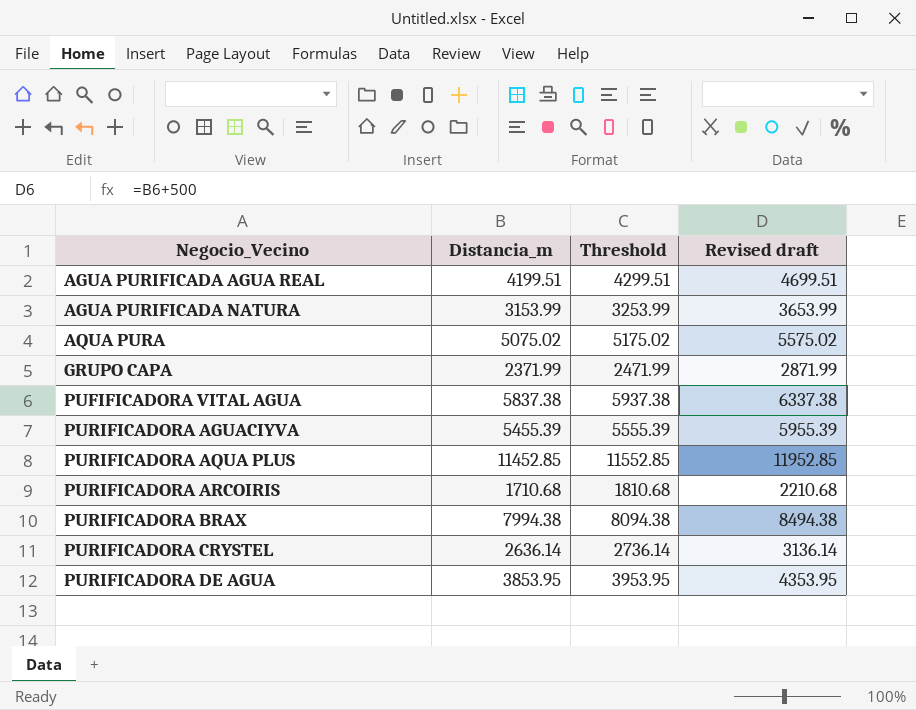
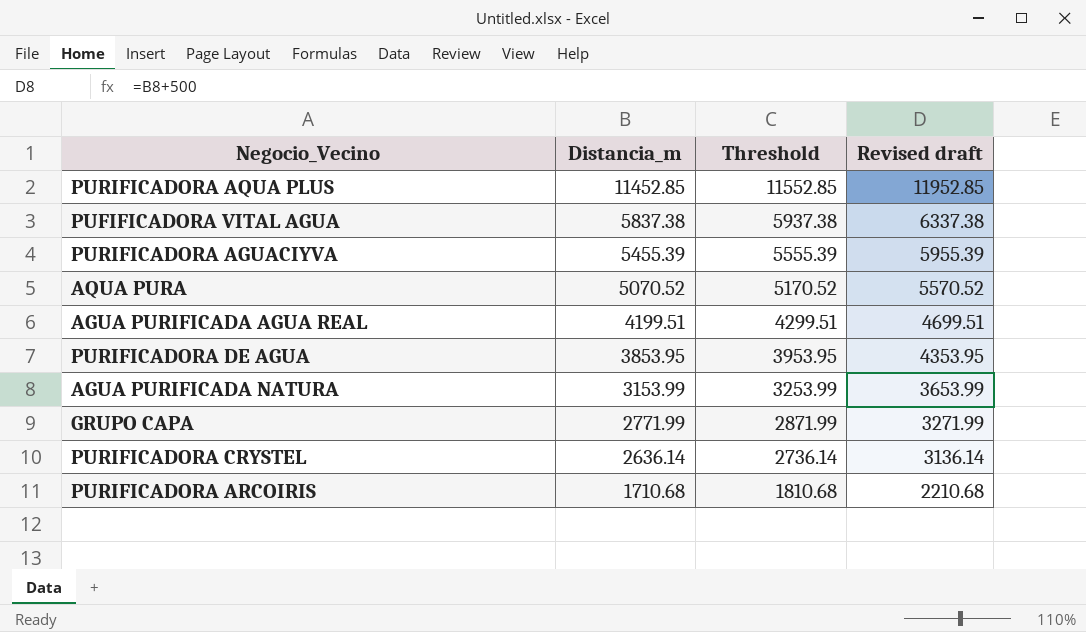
row order: Negocio_Vecino ascending -> Distancia_m descending
row PURIFICADORA BRAX: 7994.38 | 8094.38 | 8494.38 -> none
AQUA PURA | Distancia_m: 5075.02 -> 5070.52
AQUA PURA | Threshold: 5175.02 -> 5170.52
AQUA PURA | Revised draft: 5575.02 -> 5570.52
GRUPO CAPA | Distancia_m: 2371.99 -> 2771.99
GRUPO CAPA | Threshold: 2471.99 -> 2871.99
GRUPO CAPA | Revised draft: 2871.99 -> 3271.99

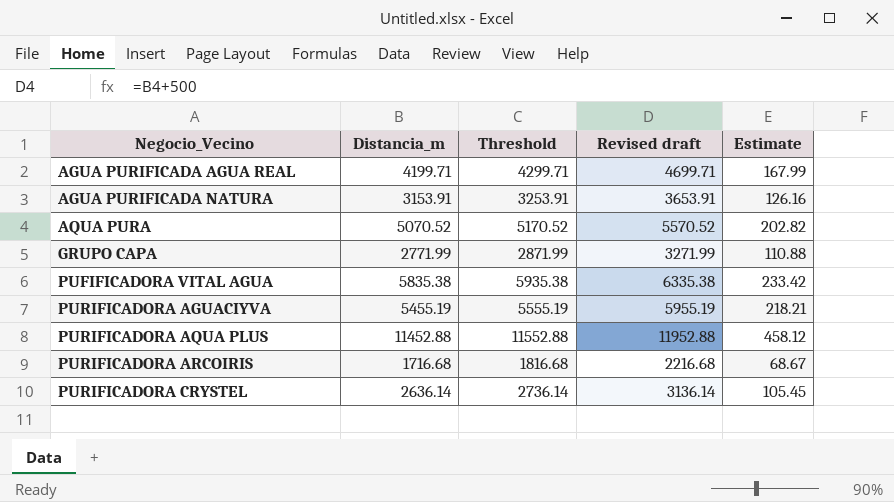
row order: Distancia_m descending -> Negocio_Vecino ascending
column Estimate | formula: none -> [Distancia_m] * 0.04
row PURIFICADORA DE AGUA: 3853.95 | 3953.95 | 4353.95 -> none
AGUA PURIFICADA AGUA REAL | Distancia_m: 4199.51 -> 4199.71
AGUA PURIFICADA AGUA REAL | Threshold: 4299.51 -> 4299.71
AGUA PURIFICADA AGUA REAL | Revised draft: 4699.51 -> 4699.71
AGUA PURIFICADA NATURA | Distancia_m: 3153.99 -> 3153.91
AGUA PURIFICADA NATURA | Threshold: 3253.99 -> 3253.91
AGUA PURIFICADA NATURA | Revised draft: 3653.99 -> 3653.91
PUFIFICADORA VITAL AGUA | Distancia_m: 5837.38 -> 5835.38
PUFIFICADORA VITAL AGUA | Threshold: 5937.38 -> 5935.38
PUFIFICADORA VITAL AGUA | Revised draft: 6337.38 -> 6335.38
PURIFICADORA AGUACIYVA | Distancia_m: 5455.39 -> 5455.19
PURIFICADORA AGUACIYVA | Threshold: 5555.39 -> 5555.19
PURIFICADORA AGUACIYVA | Revised draft: 5955.39 -> 5955.19
PURIFICADORA AQUA PLUS | Distancia_m: 11452.85 -> 11452.88
PURIFICADORA AQUA PLUS | Threshold: 11552.85 -> 11552.88
PURIFICADORA AQUA PLUS | Revised draft: 11952.85 -> 11952.88
PURIFICADORA ARCOIRIS | Distancia_m: 1710.68 -> 1716.68
PURIFICADORA ARCOIRIS | Threshold: 1810.68 -> 1816.68
PURIFICADORA ARCOIRIS | Revised draft: 2210.68 -> 2216.68

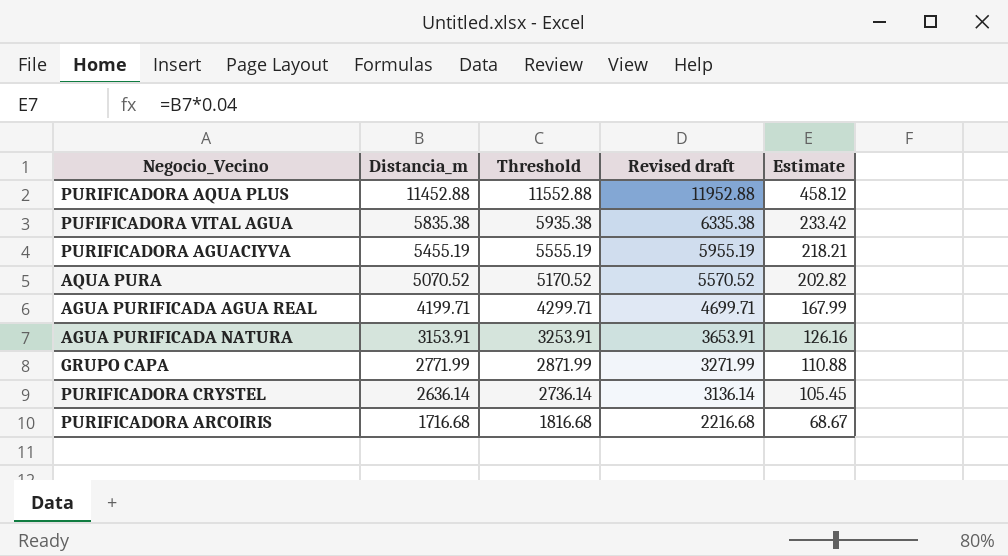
row order: Negocio_Vecino ascending -> Distancia_m descending

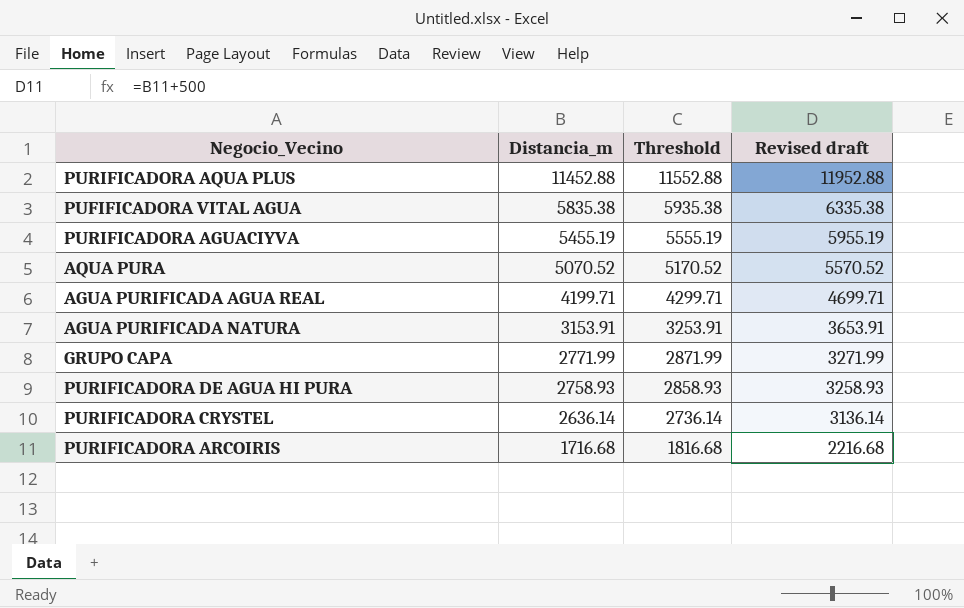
column Estimate | formula: [Distancia_m] * 0.04 -> none
row PURIFICADORA DE AGUA HI PURA: none -> 2758.93 | 2858.93 | 3258.93

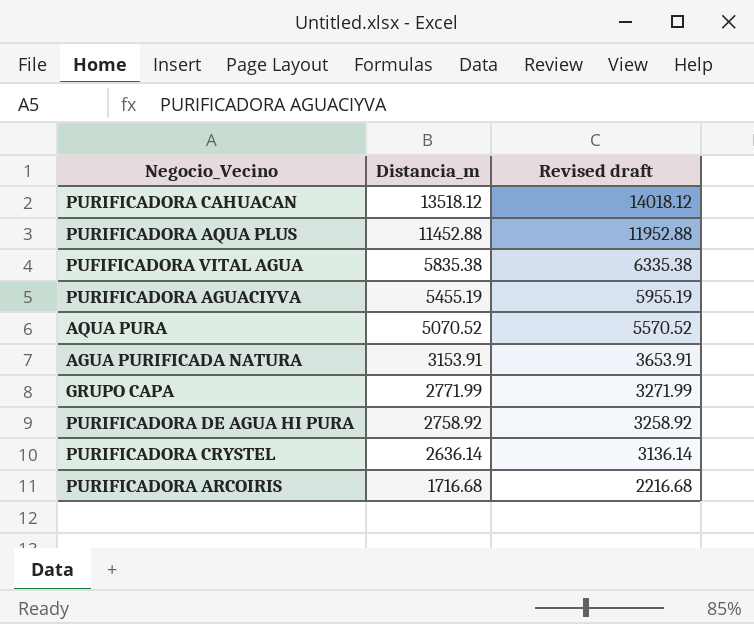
column Threshold | formula: [Distancia_m] + 100 -> none
row AGUA PURIFICADA AGUA REAL: 4199.71 | 4299.71 | 4699.71 -> none
row PURIFICADORA CAHUACAN: none -> 13518.12 | 14018.12
PURIFICADORA DE AGUA HI PURA | Distancia_m: 2758.93 -> 2758.92
PURIFICADORA DE AGUA HI PURA | Revised draft: 3258.93 -> 3258.92

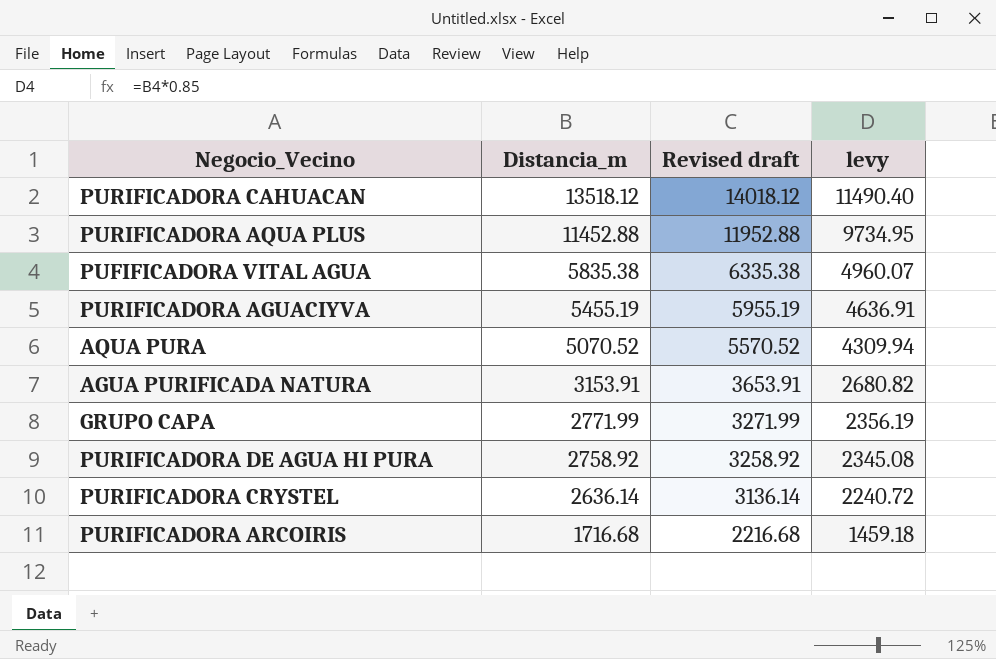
column levy | formula: none -> [Distancia_m] * 0.85

